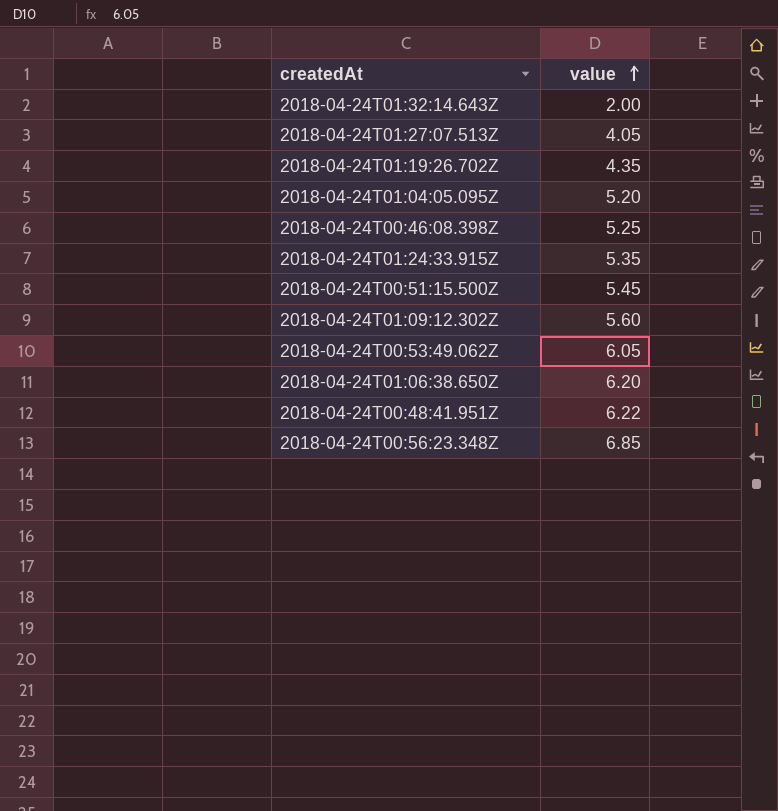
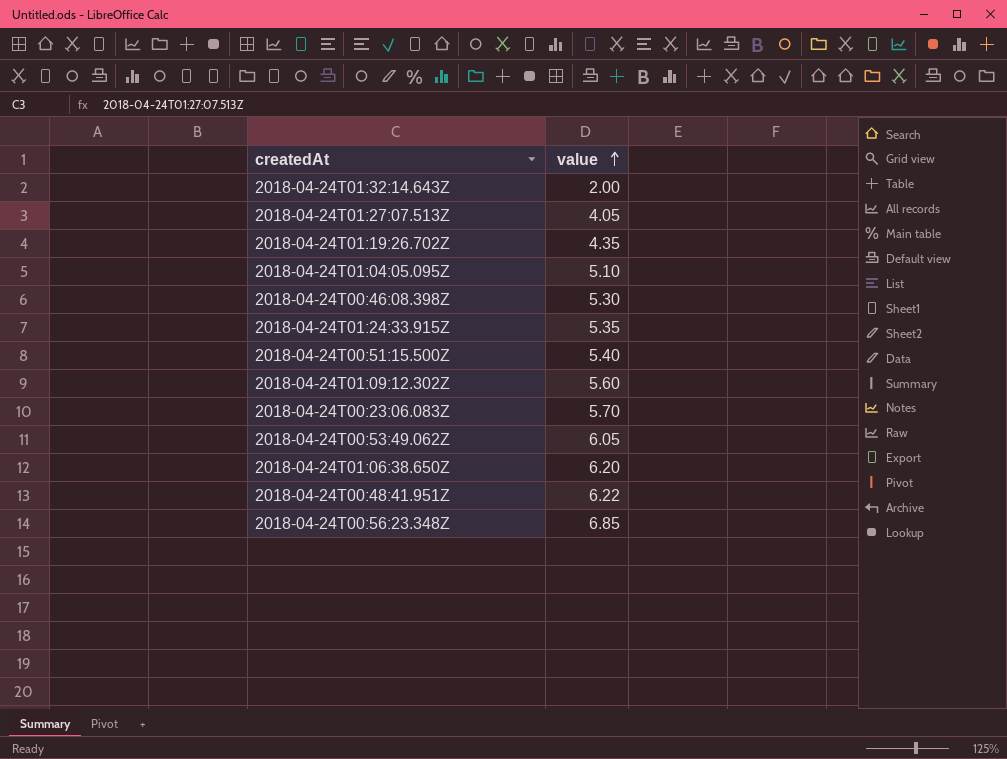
2018-04-24T01:04:05.095Z | value: 5.20 -> 5.10
2018-04-24T00:46:08.398Z | value: 5.25 -> 5.30
2018-04-24T00:51:15.500Z | value: 5.45 -> 5.40
row 2018-04-24T00:23:06.083Z: none -> 5.70

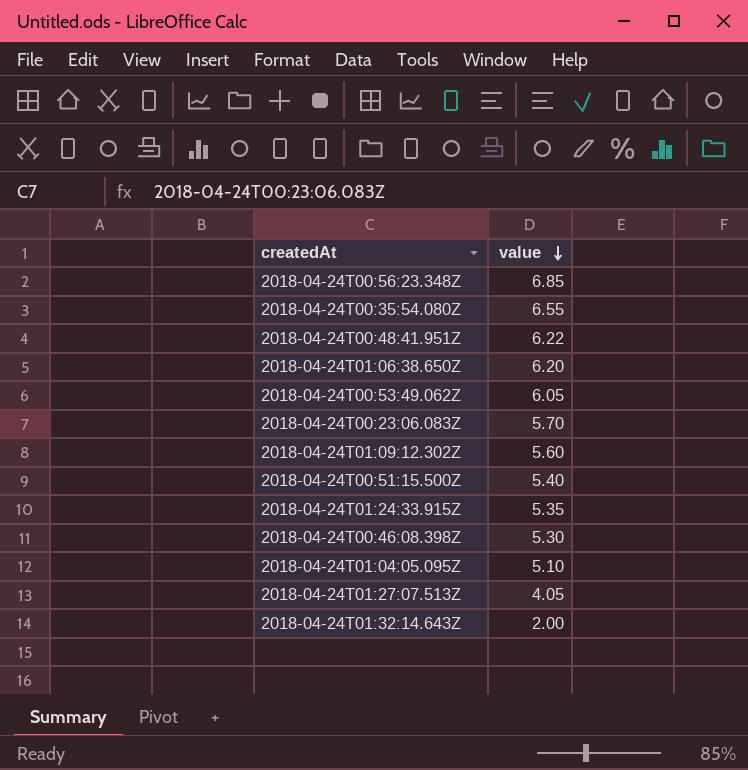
row order: value ascending -> value descending
row 2018-04-24T01:19:26.702Z: 4.35 -> none
row 2018-04-24T00:35:54.080Z: none -> 6.55

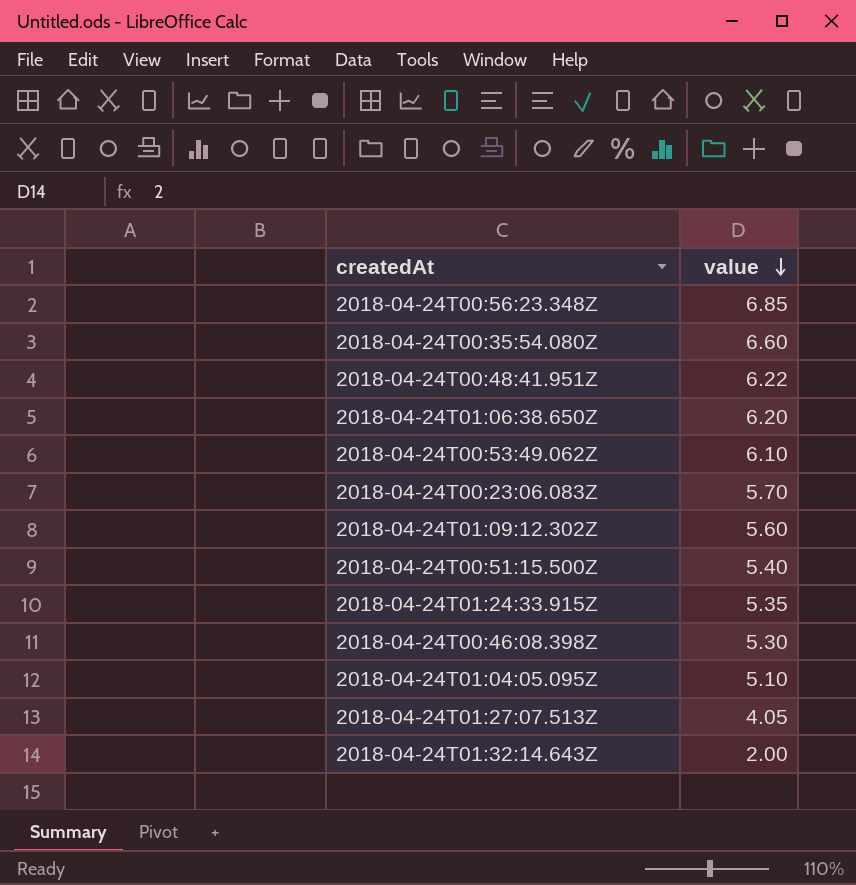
2018-04-24T00:35:54.080Z | value: 6.55 -> 6.60
2018-04-24T00:53:49.062Z | value: 6.05 -> 6.10

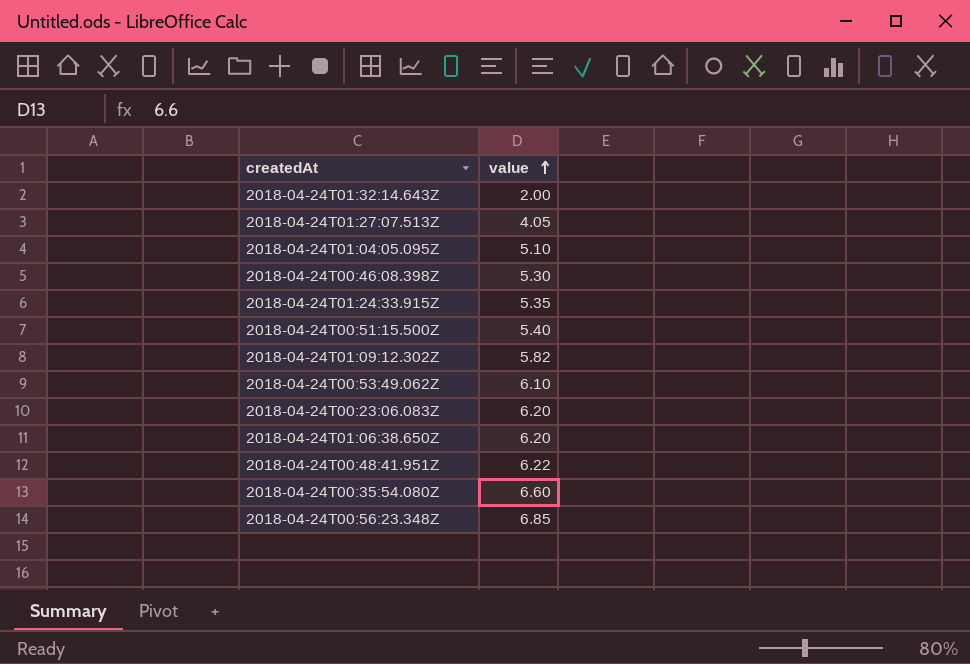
row order: value descending -> value ascending
2018-04-24T01:09:12.302Z | value: 5.60 -> 5.82
2018-04-24T00:23:06.083Z | value: 5.70 -> 6.20

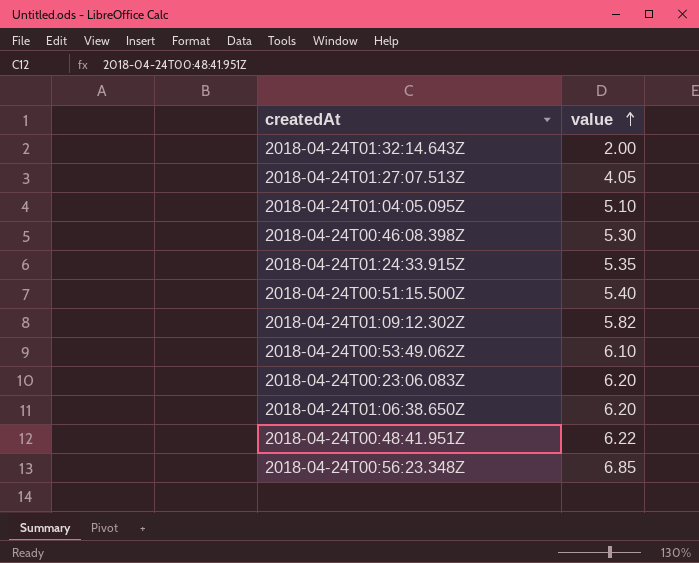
row 2018-04-24T00:35:54.080Z: 6.60 -> none

